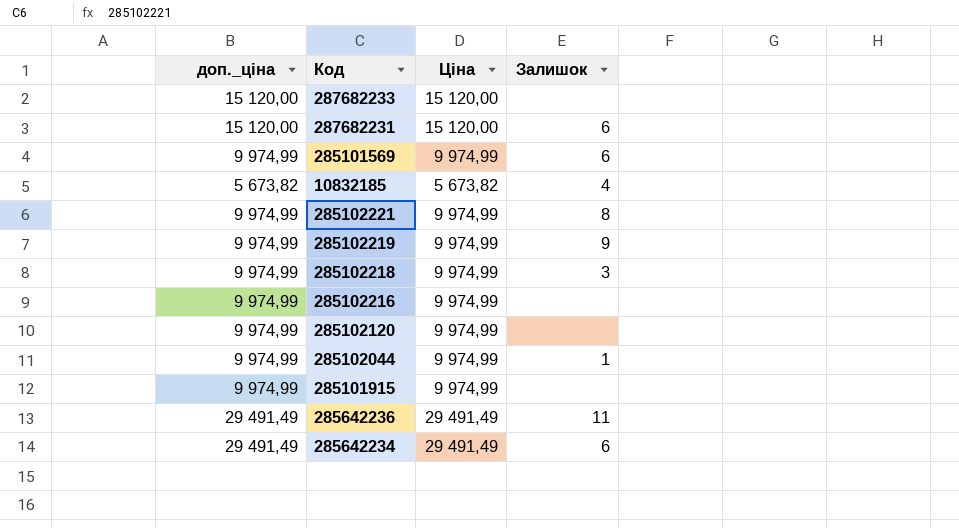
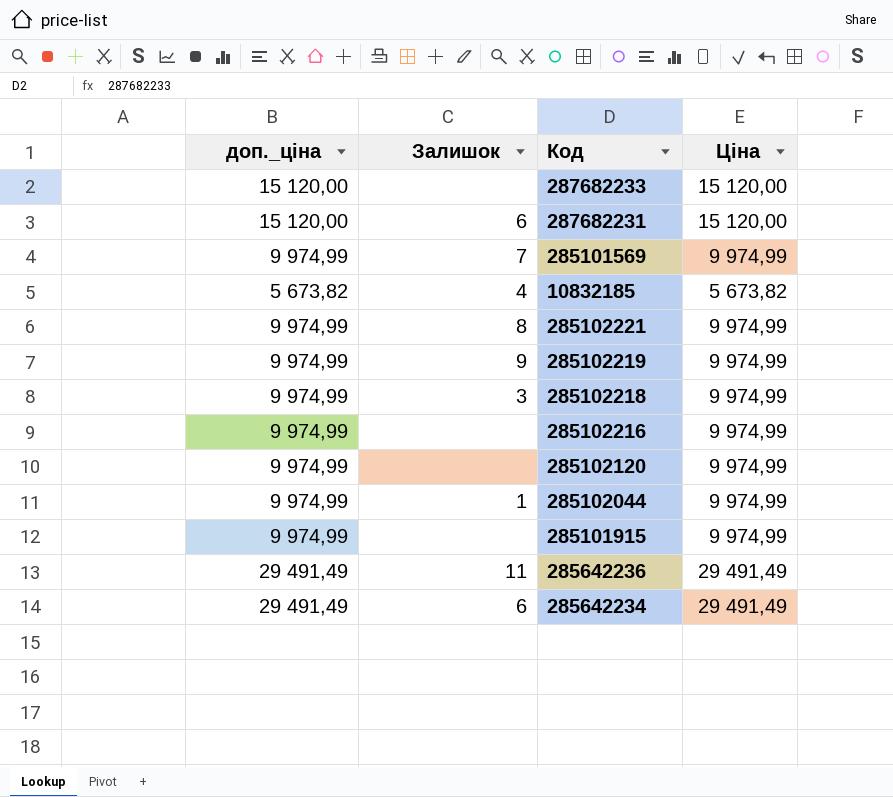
column Залишок | position: 4 -> 2
285101569 | Залишок: 6 -> 7

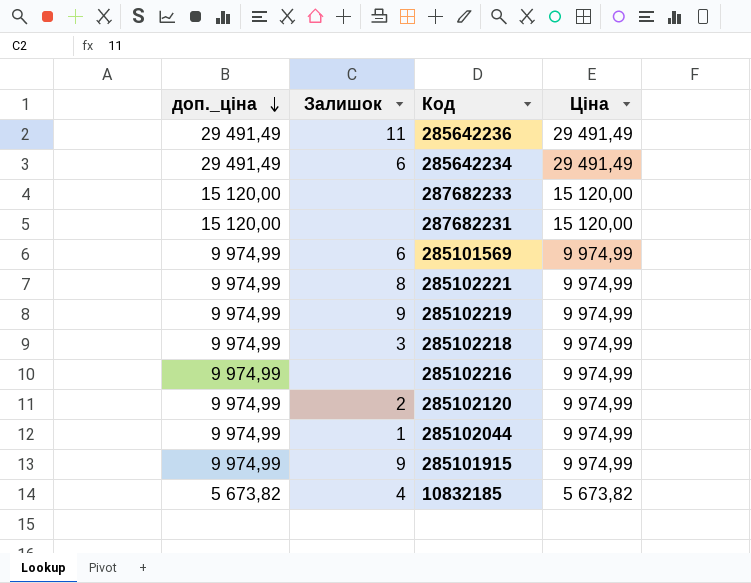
row order: none -> доп._ціна descending
287682231 | Залишок: 6 -> none
285101569 | Залишок: 7 -> 6
285102120 | Залишок: none -> 2
285101915 | Залишок: none -> 9

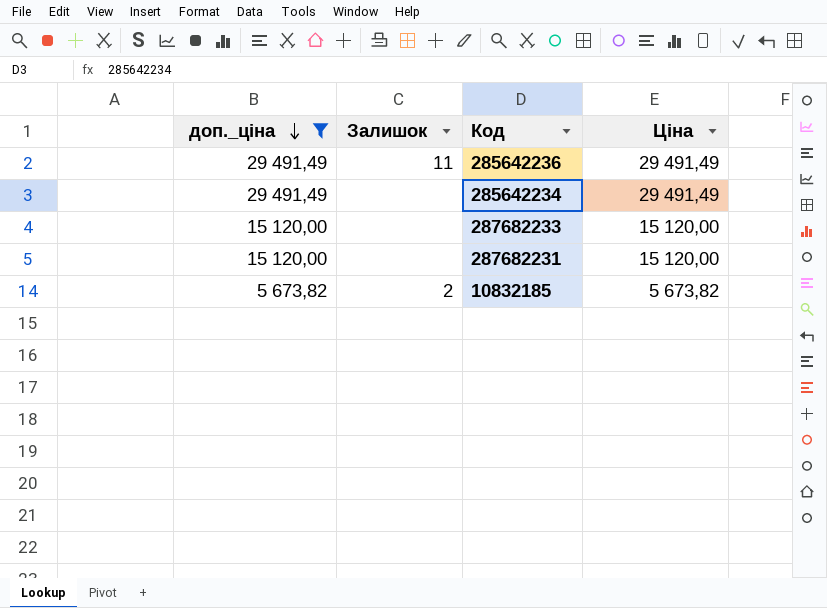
filter: none -> доп._ціна != 9 974,99
285642234 | Залишок: 6 -> none
10832185 | Залишок: 4 -> 2

